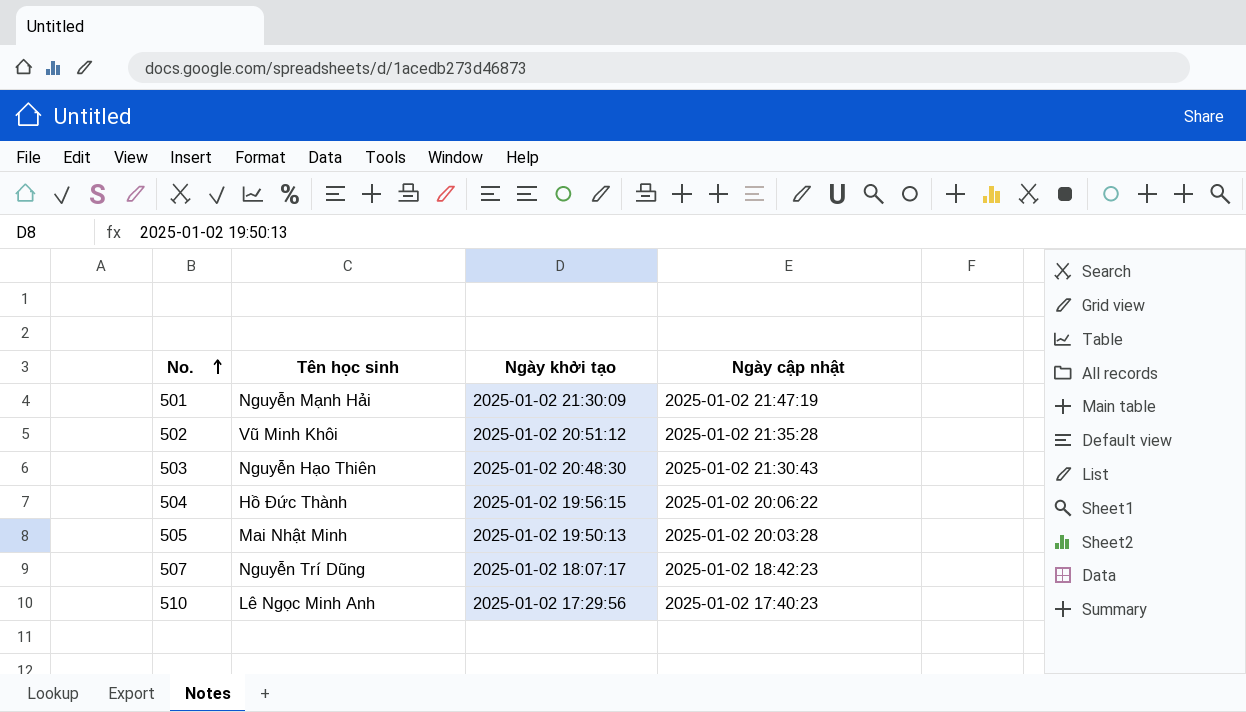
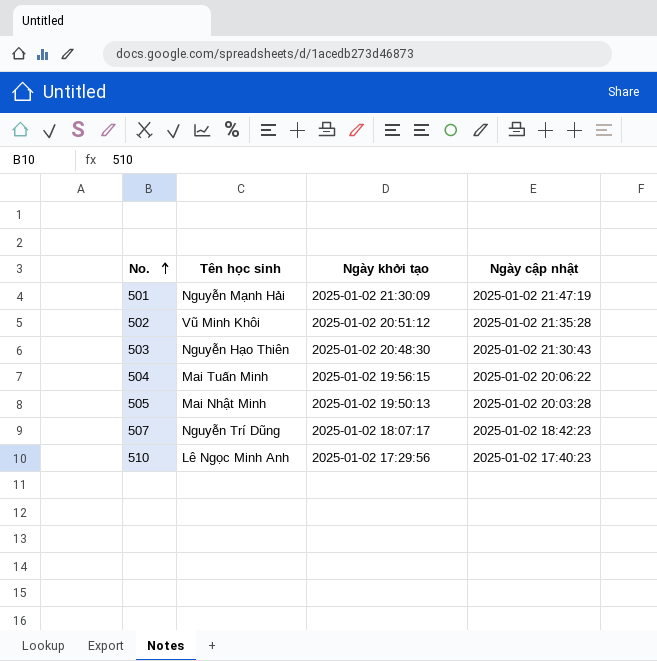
504 | Tên học sinh: Hồ Đức Thành -> Mai Tuấn Minh

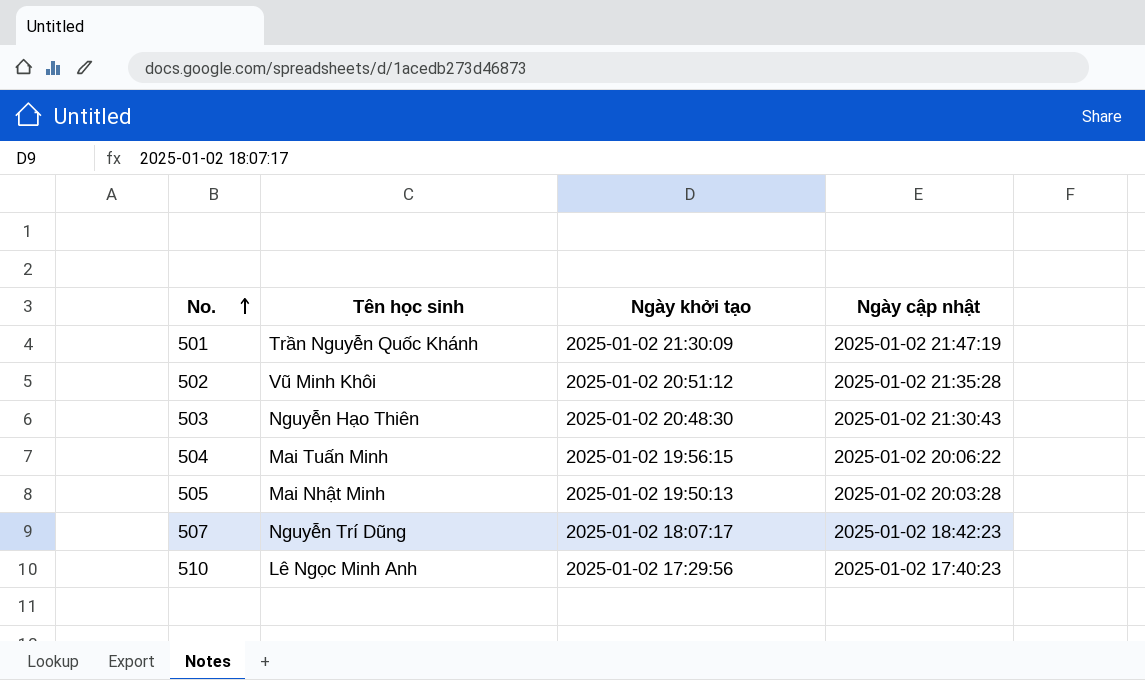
501 | Tên học sinh: Nguyễn Mạnh Hải -> Trần Nguyễn Quốc Khánh

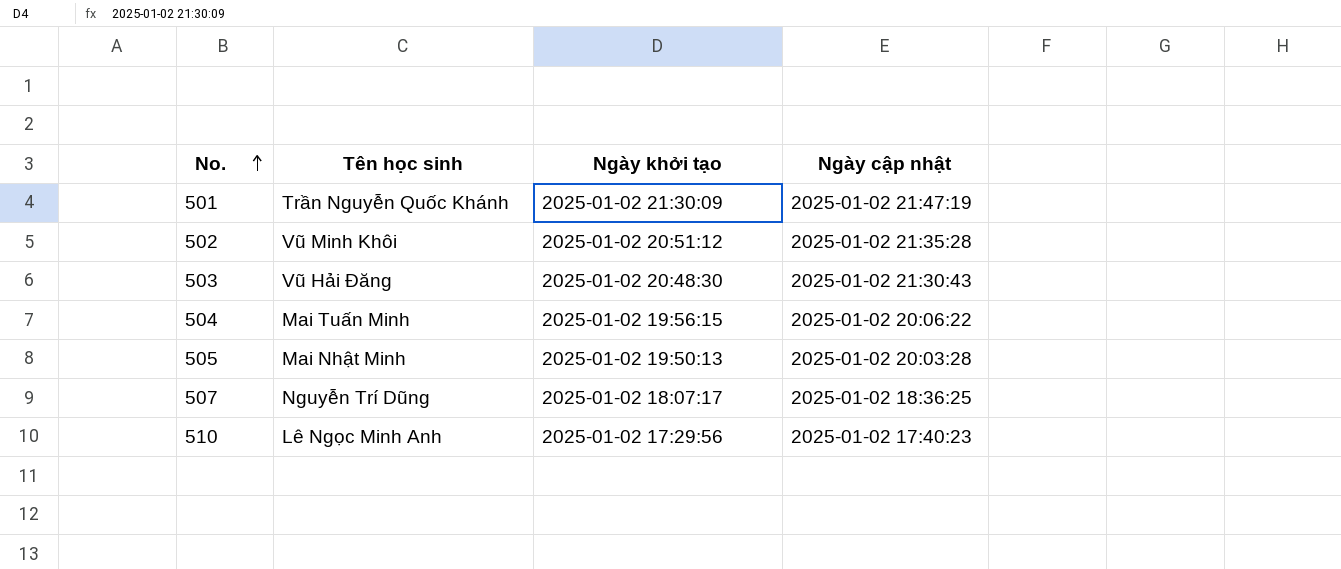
503 | Tên học sinh: Nguyễn Hạo Thiên -> Vũ Hải Đăng
507 | Ngày cập nhật: 2025-01-02 18:42:23 -> 2025-01-02 18:36:25

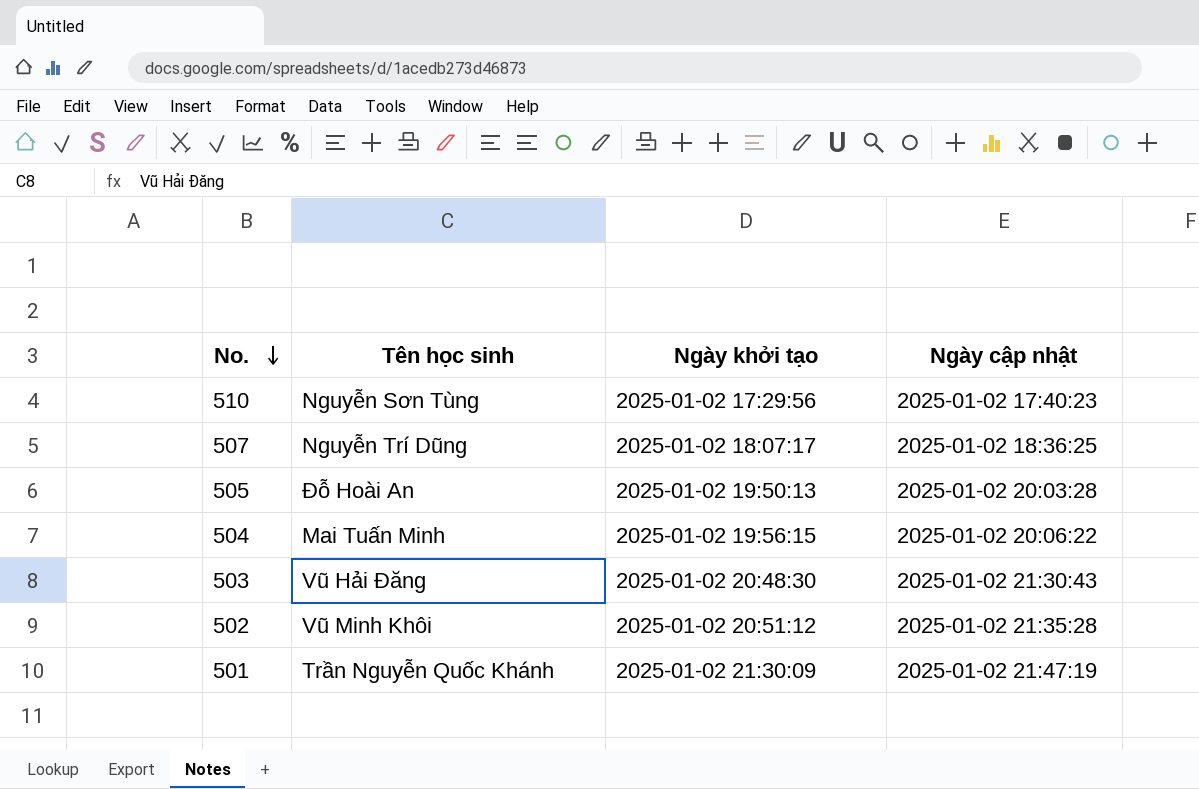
row order: No. ascending -> No. descending
510 | Tên học sinh: Lê Ngọc Minh Anh -> Nguyễn Sơn Tùng
505 | Tên học sinh: Mai Nhật Minh -> Đỗ Hoài An

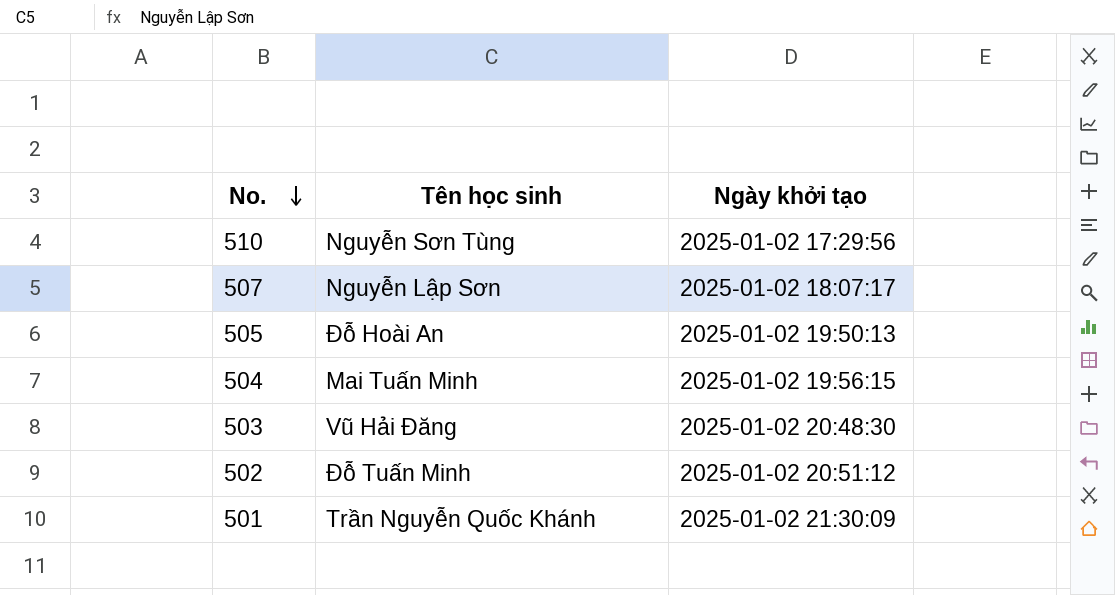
column Ngày cập nhật | position: 4 -> none
507 | Tên học sinh: Nguyễn Trí Dũng -> Nguyễn Lập Sơn
502 | Tên học sinh: Vũ Minh Khôi -> Đỗ Tuấn Minh

